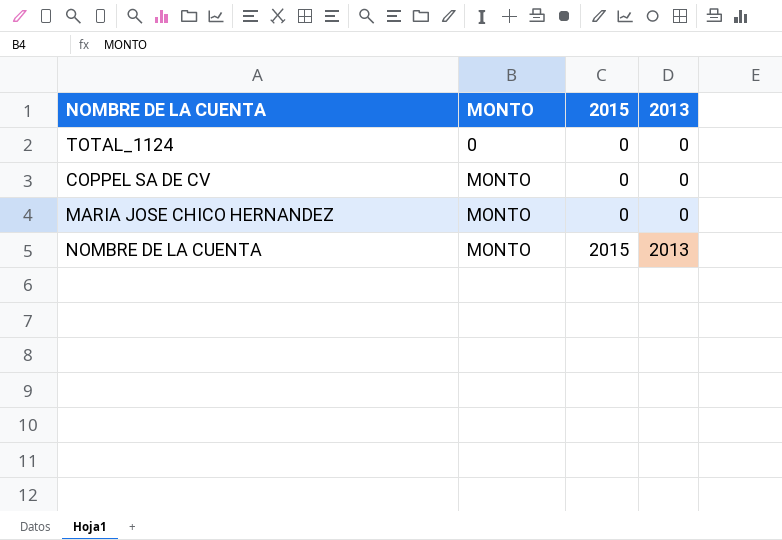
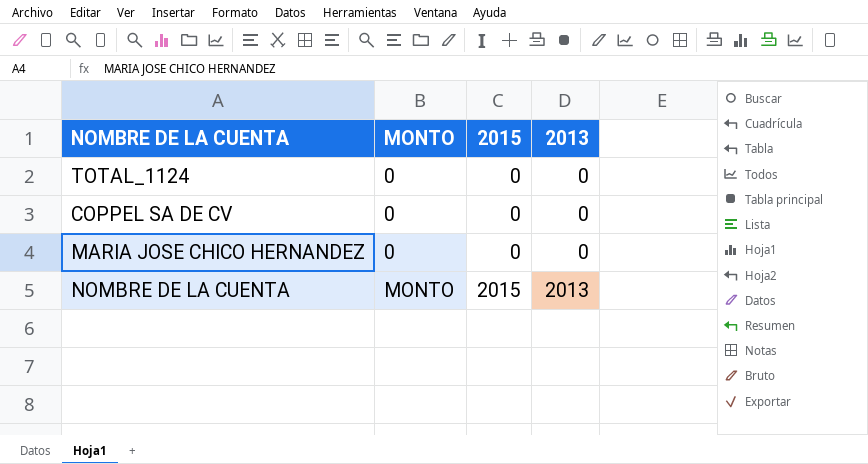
COPPEL SA DE CV | MONTO: MONTO -> 0
MARIA JOSE CHICO HERNANDEZ | MONTO: MONTO -> 0

